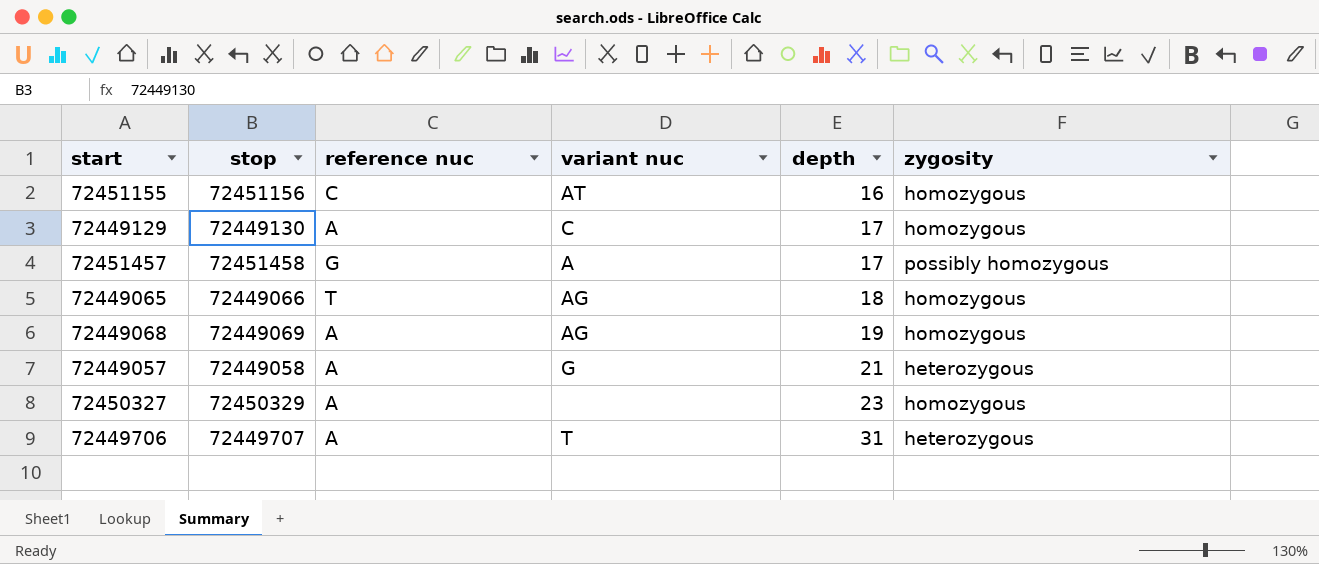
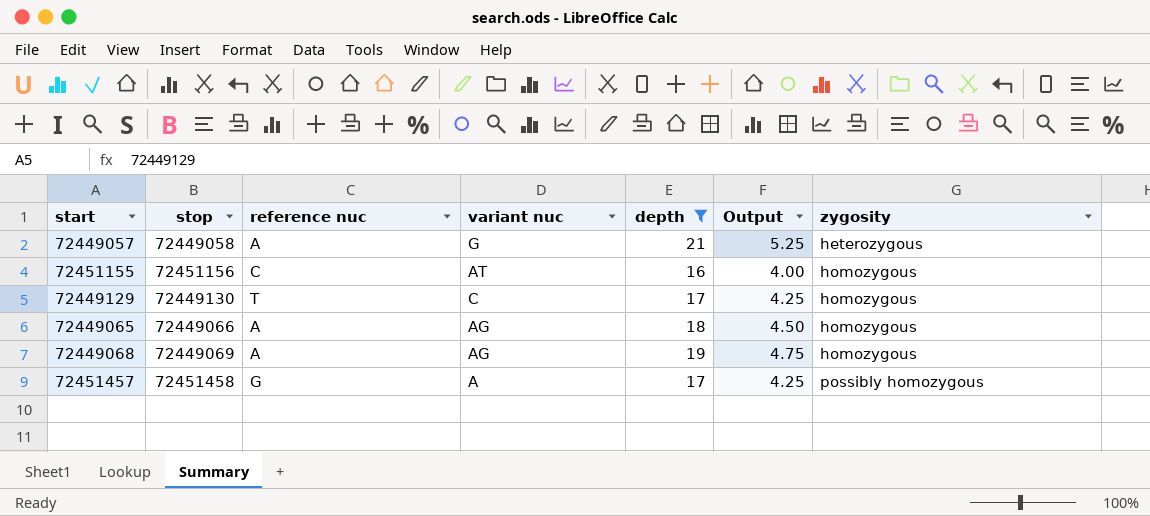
filter: none -> depth <= 21
row order: depth ascending -> zygosity ascending
column Output | formula: none -> [depth] * 0.25
72449129 | reference nuc: A -> T
72449065 | reference nuc: T -> A

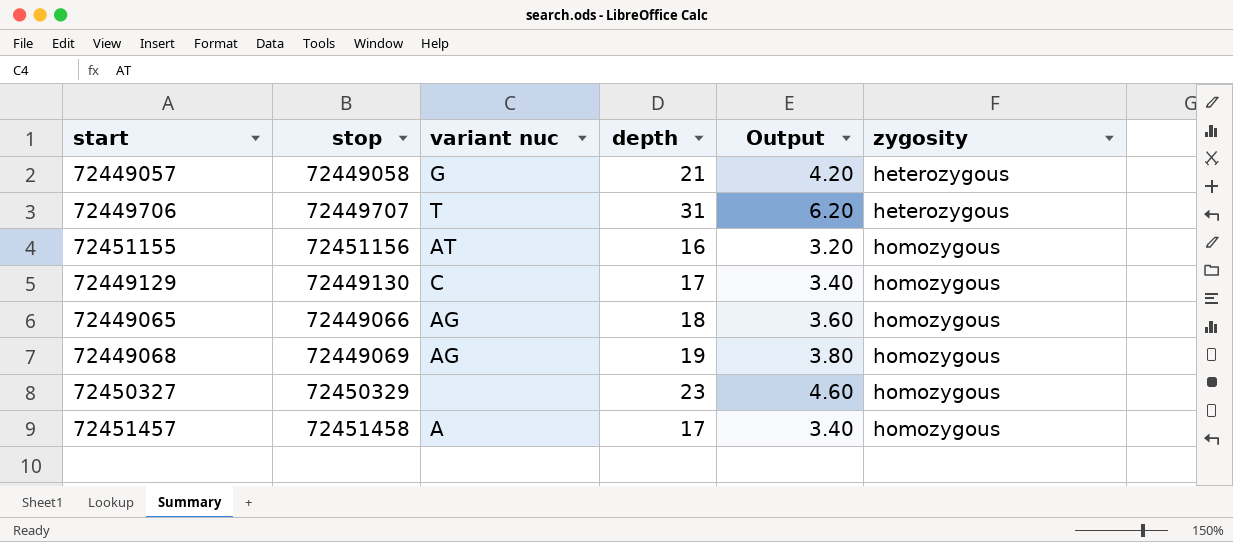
filter: depth <= 21 -> none
column reference nuc | position: 3 -> none
column Output | formula: [depth] * 0.25 -> [depth] * 0.2
72451457 | zygosity: possibly homozygous -> homozygous

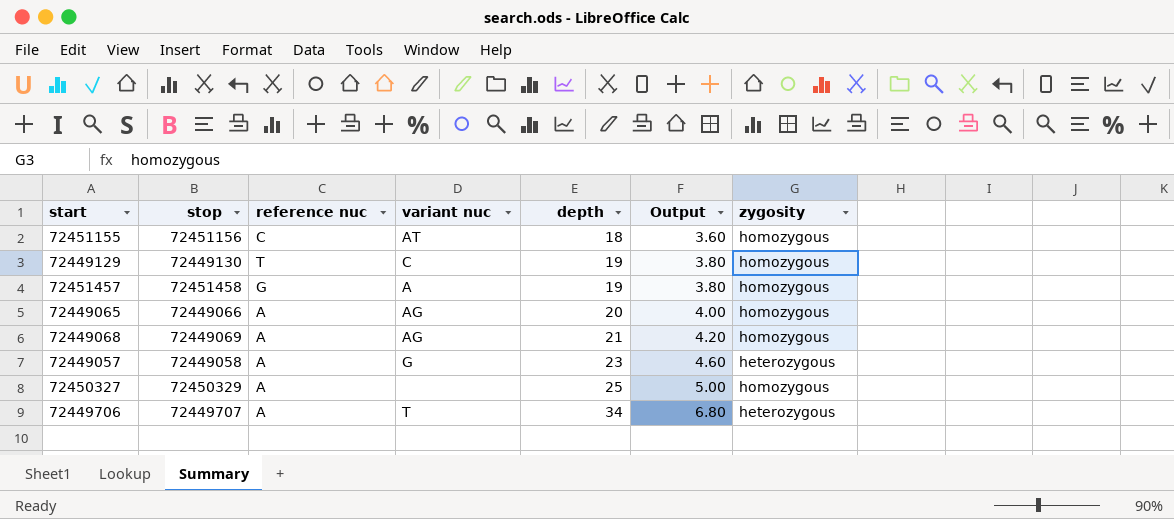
row order: zygosity ascending -> depth ascending
column reference nuc | position: none -> 3
72451155 | depth: 16 -> 18
72451155 | Output: 3.20 -> 3.60
72449129 | depth: 17 -> 19
72449129 | Output: 3.40 -> 3.80
72451457 | depth: 17 -> 19
72451457 | Output: 3.40 -> 3.80
72449065 | depth: 18 -> 20
72449065 | Output: 3.60 -> 4.00
72449068 | depth: 19 -> 21
72449068 | Output: 3.80 -> 4.20
72449057 | depth: 21 -> 23
72449057 | Output: 4.20 -> 4.60
72450327 | depth: 23 -> 25
72450327 | Output: 4.60 -> 5.00
72449706 | depth: 31 -> 34
72449706 | Output: 6.20 -> 6.80

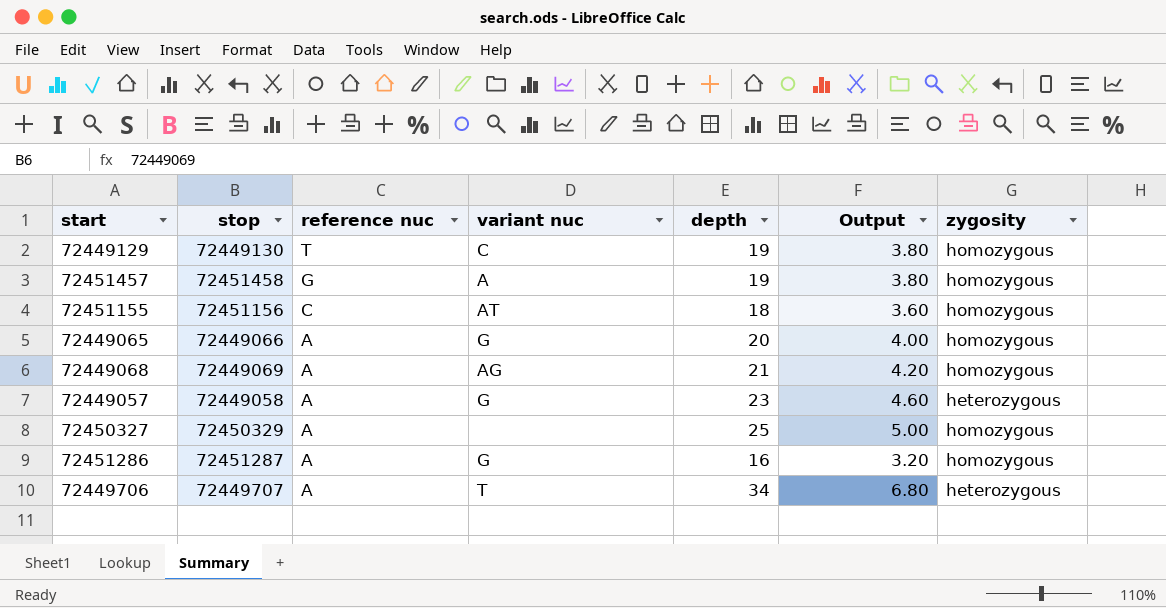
row order: depth ascending -> reference nuc descending
72449065 | variant nuc: AG -> G
row 72451286: none -> 72451287 | A | G | 16 | 3.20 | homozygous

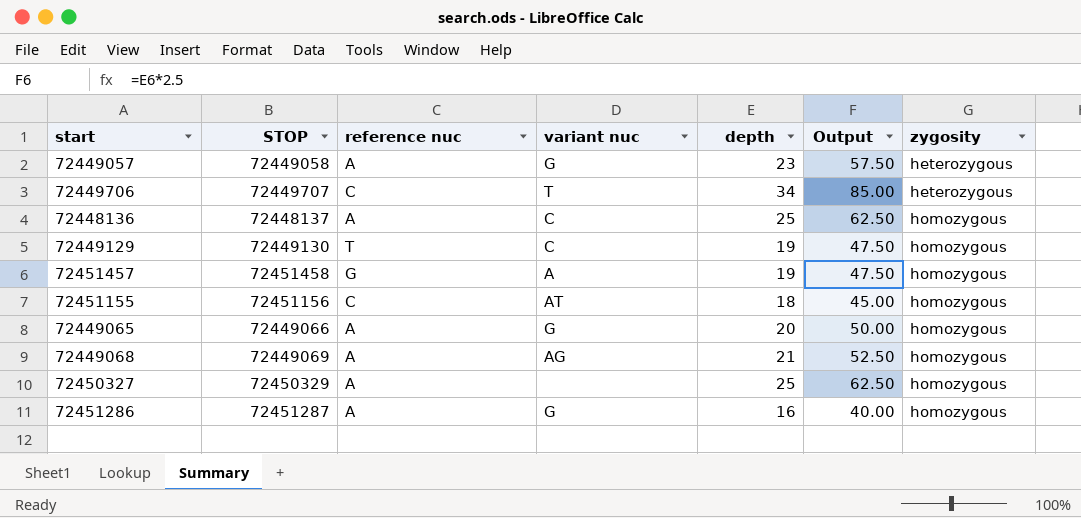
row order: reference nuc descending -> zygosity ascending
column name: stop -> STOP
column Output | formula: [depth] * 0.2 -> [depth] * 2.5
72449706 | reference nuc: A -> C
row 72448136: none -> 72448137 | A | C | 25 | 62.50 | homozygous

